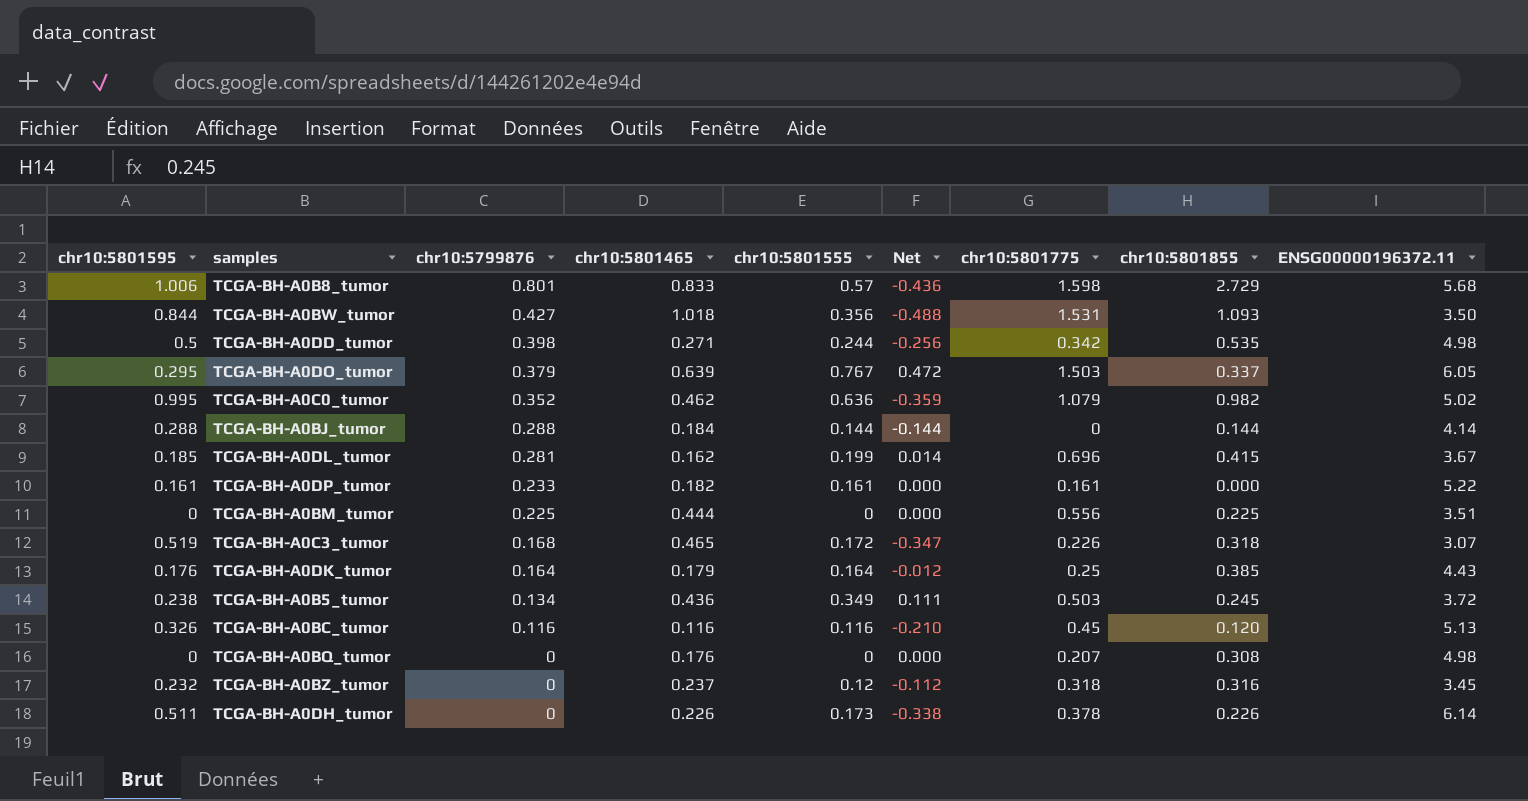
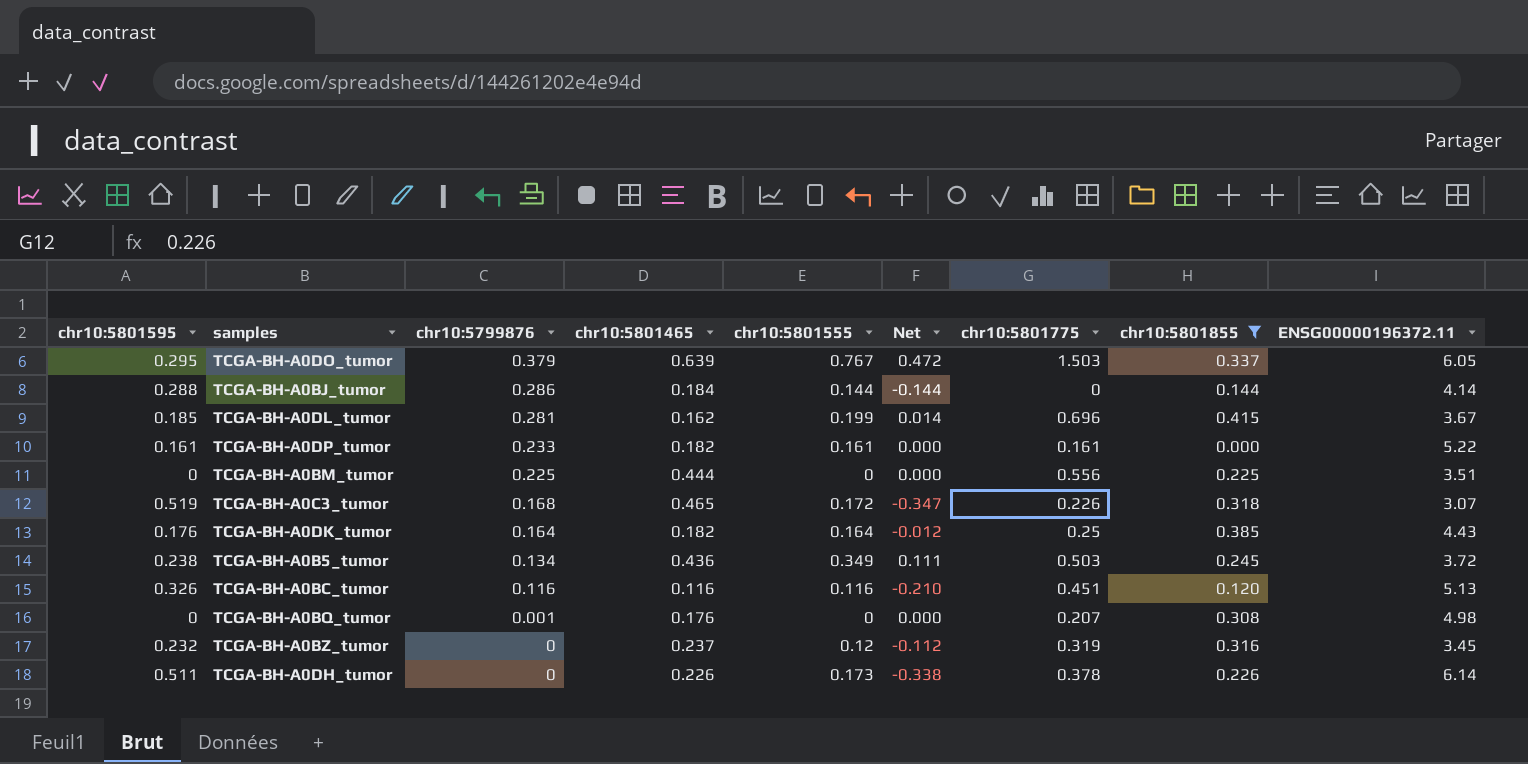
filter: none -> chr10:5801855 <= 0.415
TCGA-BH-A0BJ_tumor | chr10:5799876: 0.288 -> 0.286
TCGA-BH-A0DK_tumor | chr10:5801465: 0.179 -> 0.182
TCGA-BH-A0BC_tumor | chr10:5801775: 0.45 -> 0.451
TCGA-BH-A0BQ_tumor | chr10:5799876: 0 -> 0.001
TCGA-BH-A0BZ_tumor | chr10:5801775: 0.318 -> 0.319

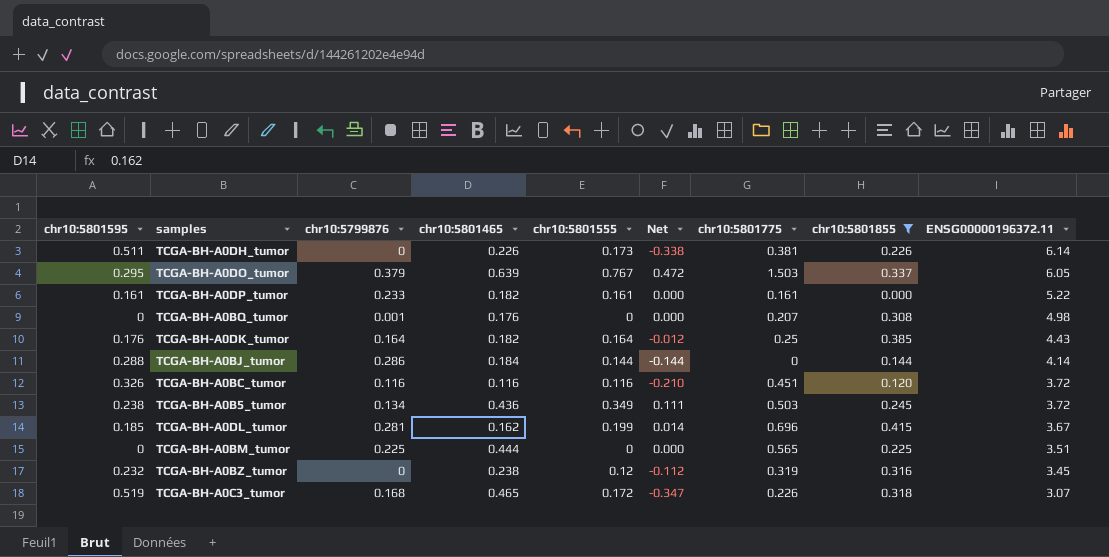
row order: chr10:5799876 descending -> ENSG00000196372.11 descending
TCGA-BH-A0DH_tumor | chr10:5801775: 0.378 -> 0.381
TCGA-BH-A0BC_tumor | ENSG00000196372.11: 5.13 -> 3.72
TCGA-BH-A0BM_tumor | chr10:5801775: 0.556 -> 0.565
TCGA-BH-A0BZ_tumor | chr10:5801465: 0.237 -> 0.238

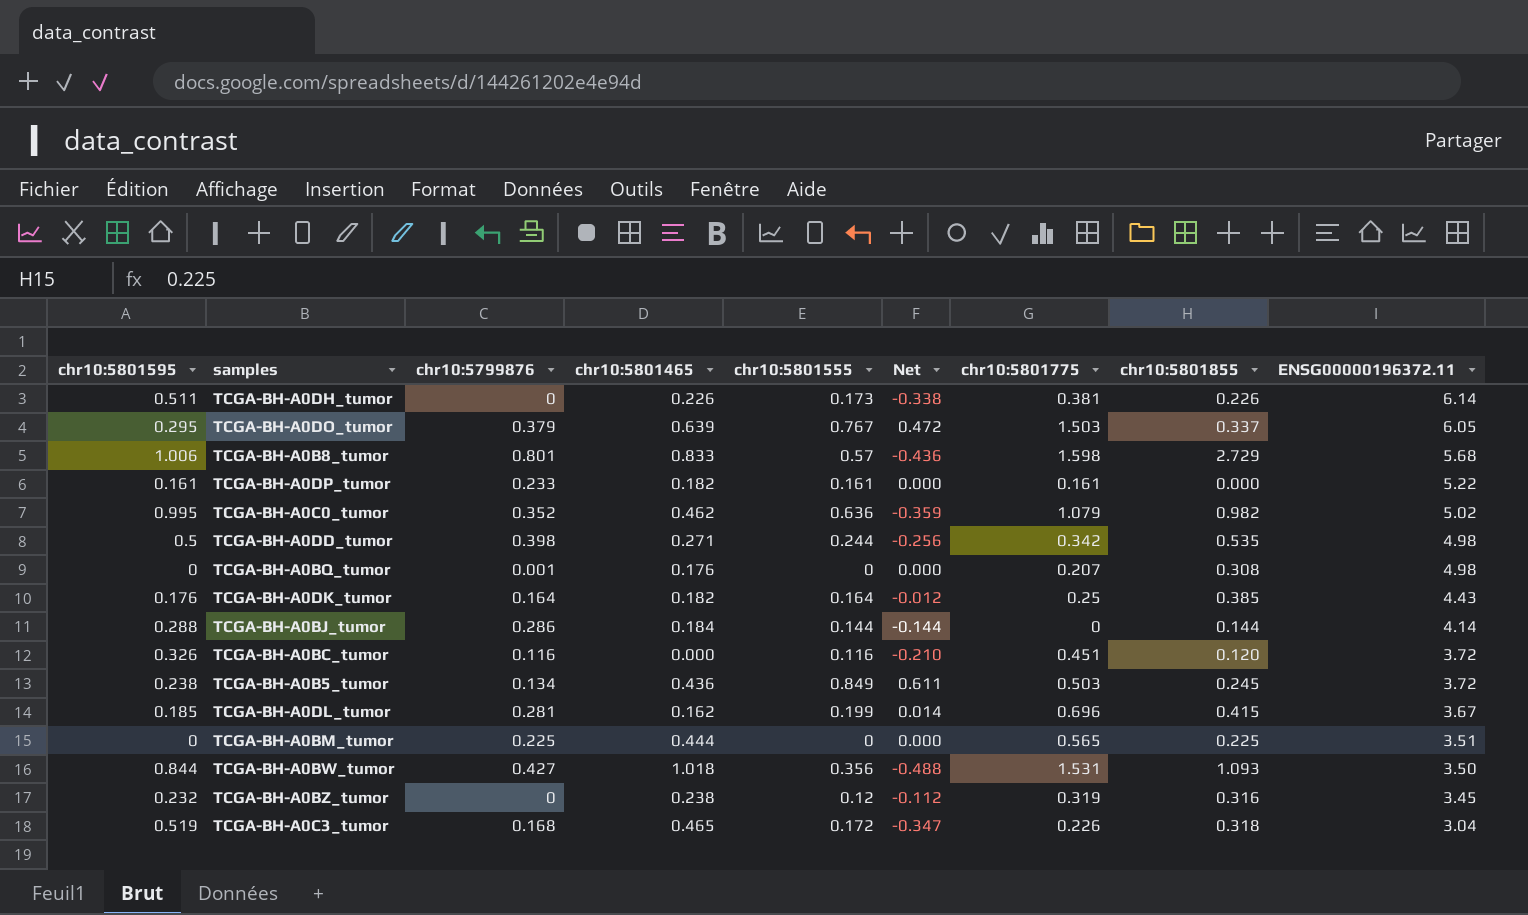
filter: chr10:5801855 <= 0.415 -> none
TCGA-BH-A0BC_tumor | chr10:5801465: 0.116 -> 0.000
TCGA-BH-A0B5_tumor | chr10:5801555: 0.349 -> 0.849
TCGA-BH-A0B5_tumor | Net: 0.111 -> 0.611
TCGA-BH-A0C3_tumor | ENSG00000196372.11: 3.07 -> 3.04

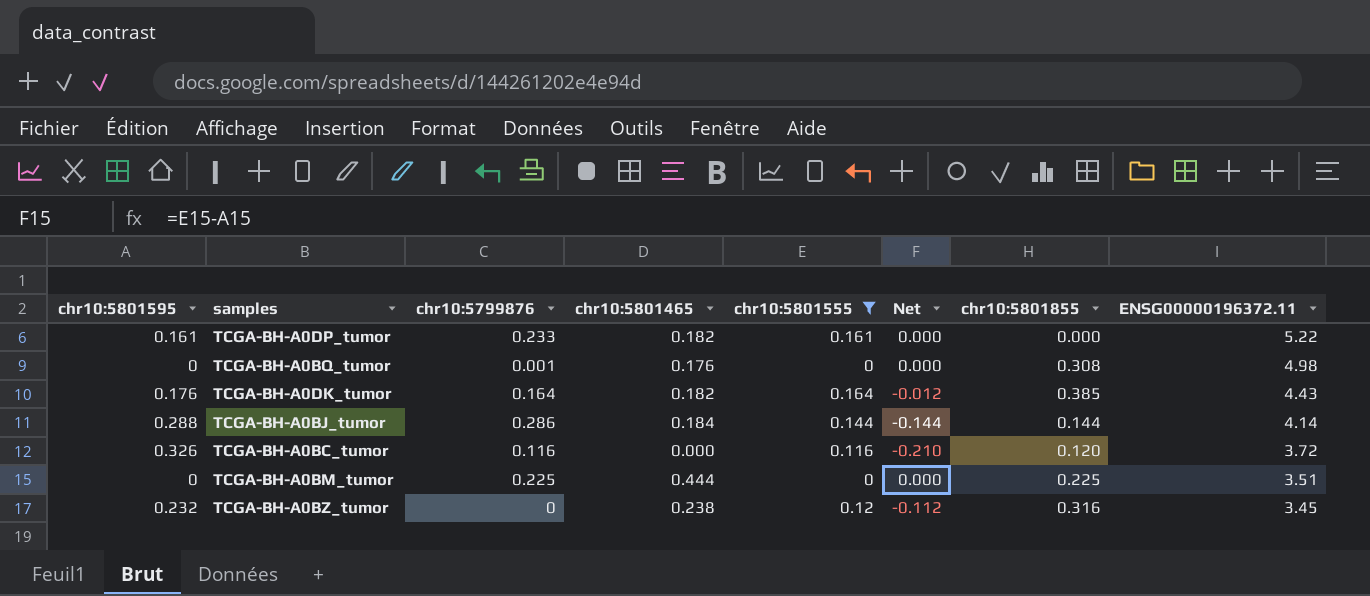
filter: none -> chr10:5801555 <= 0.164
column chr10:5801775 | position: 7 -> none

